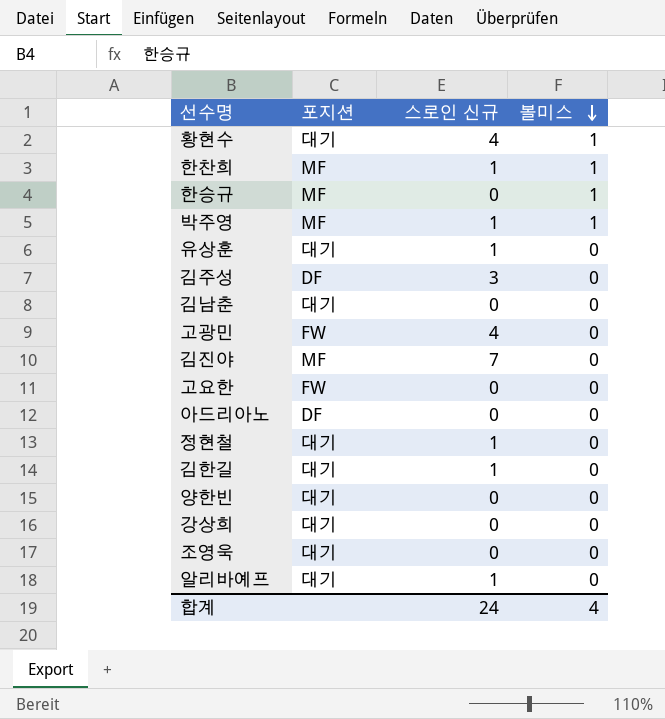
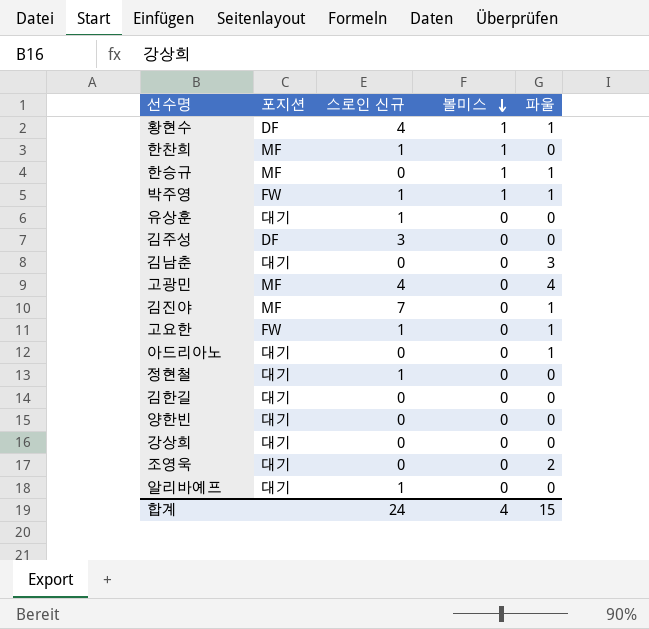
column 파울 | position: none -> 5
황현수 | 포지션: 대기 -> DF
박주영 | 포지션: MF -> FW
고광민 | 포지션: FW -> MF
고요한 | 스로인 신규: 0 -> 1
아드리아노 | 포지션: DF -> 대기
김한길 | 스로인 신규: 1 -> 0

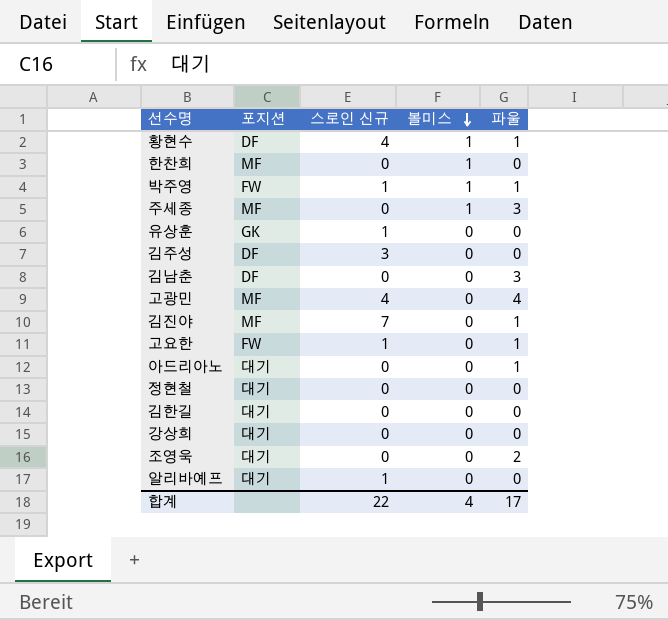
row 한승규: MF | 0 | 1 | 1 -> none
row 양한빈: 대기 | 0 | 0 | 0 -> none
한찬희 | 스로인 신규: 1 -> 0
row 주세종: none -> MF | 0 | 1 | 3
유상훈 | 포지션: 대기 -> GK
김남춘 | 포지션: 대기 -> DF
정현철 | 스로인 신규: 1 -> 0
합계 | 스로인 신규: 24 -> 22
합계 | 파울: 15 -> 17

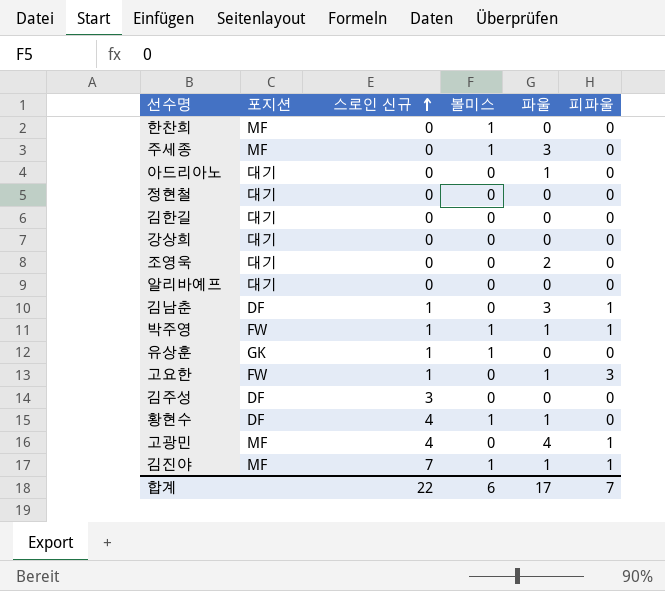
row order: 볼미스 descending -> 스로인 신규 ascending
column 피파울 | position: none -> 6
알리바예프 | 스로인 신규: 1 -> 0
김남춘 | 스로인 신규: 0 -> 1
유상훈 | 볼미스: 0 -> 1
김진야 | 볼미스: 0 -> 1
합계 | 볼미스: 4 -> 6

